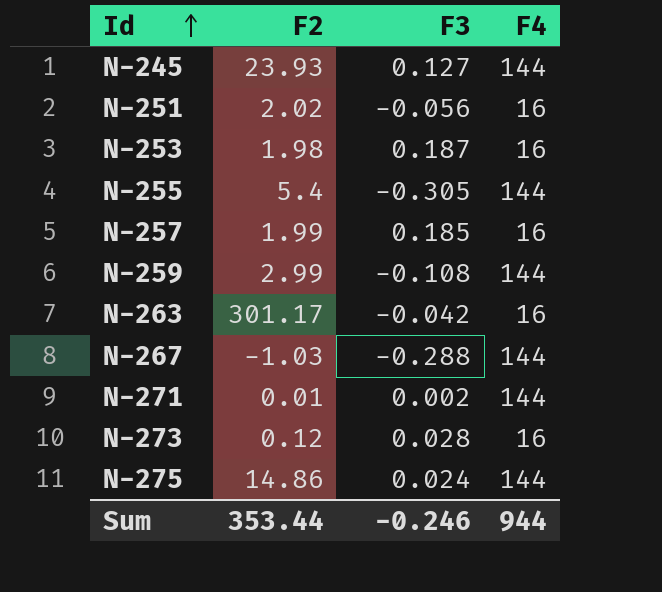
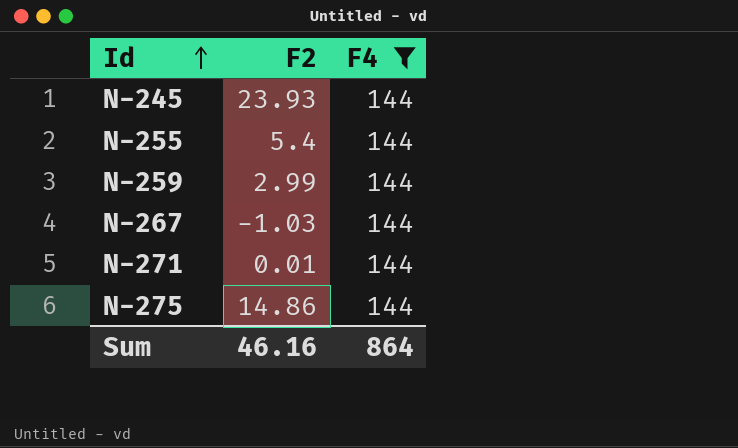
filter: none -> F4 = 144
column F3 | position: 3 -> none
Sum | F2: 353.44 -> 46.16
Sum | F4: 944 -> 864

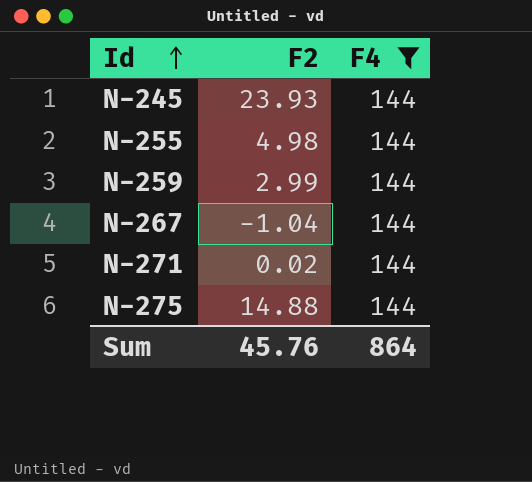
N-255 | F2: 5.4 -> 4.98
N-267 | F2: -1.03 -> -1.04
N-271 | F2: 0.01 -> 0.02
N-275 | F2: 14.86 -> 14.88
Sum | F2: 46.16 -> 45.76

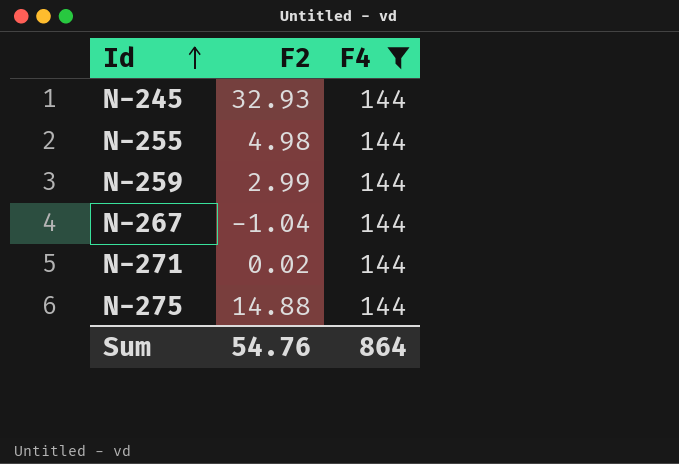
N-245 | F2: 23.93 -> 32.93
Sum | F2: 45.76 -> 54.76

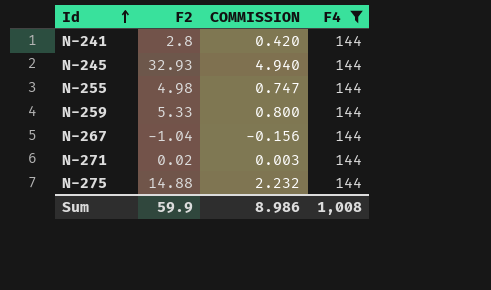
column COMMISSION | formula: none -> [F2] * 0.15
row N-241: none -> 2.8 | 0.420 | 144
N-259 | F2: 2.99 -> 5.33
Sum | F2: 54.76 -> 59.9
Sum | F4: 864 -> 1,008

